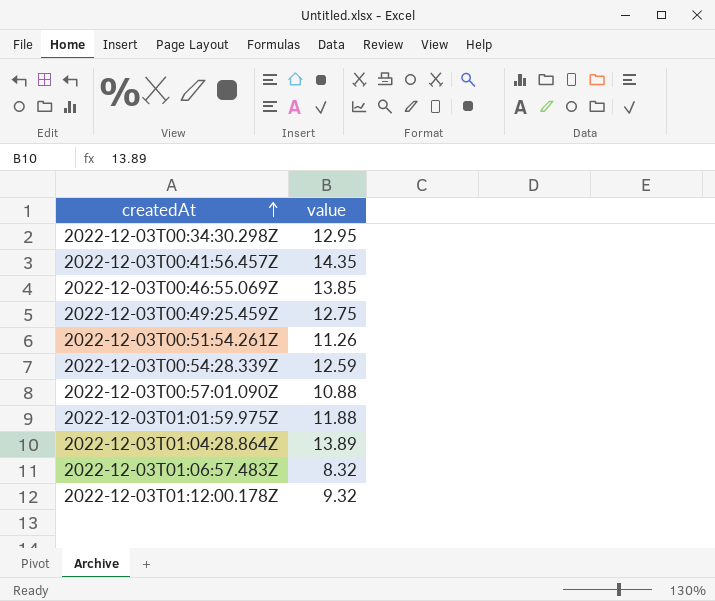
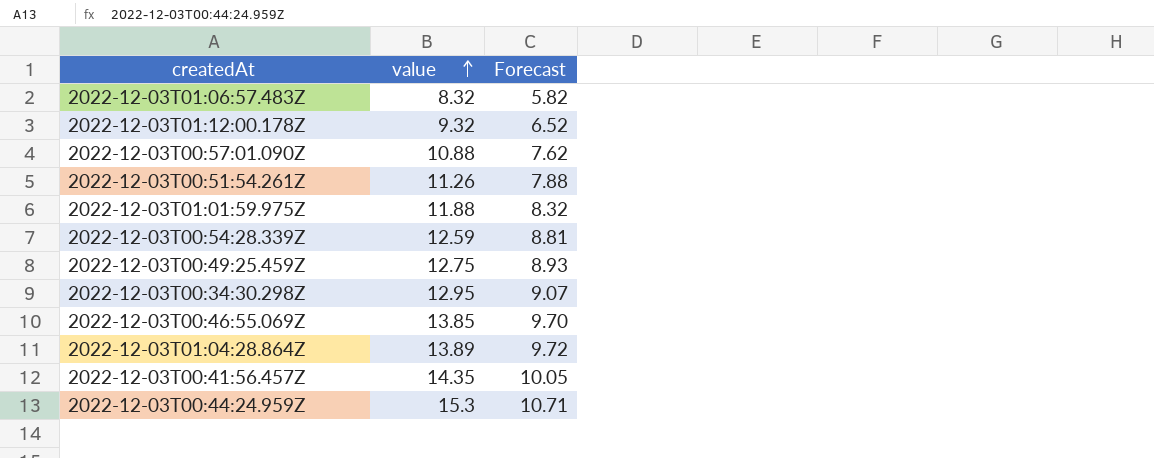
row order: createdAt ascending -> value ascending
column Forecast | formula: none -> [value] * 0.7
row 2022-12-03T00:44:24.959Z: none -> 15.3 | 10.71

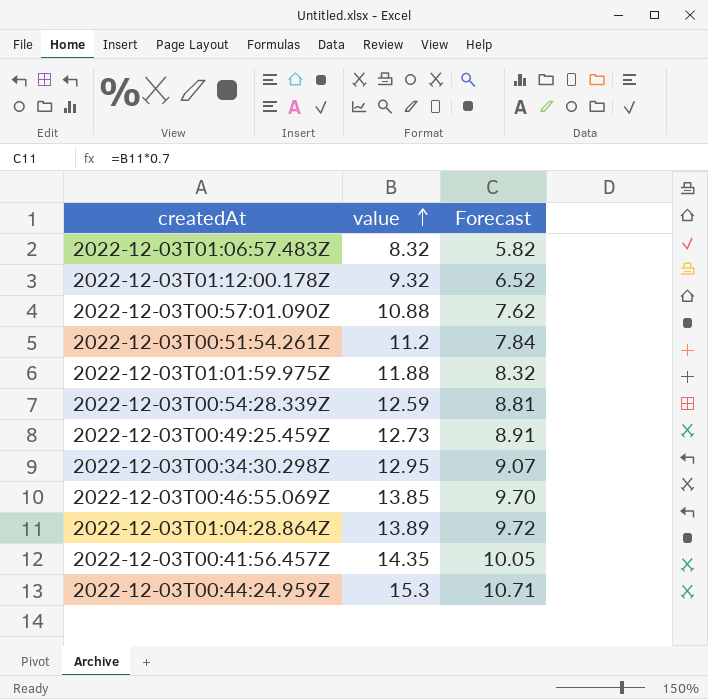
2022-12-03T00:51:54.261Z | value: 11.26 -> 11.2
2022-12-03T00:51:54.261Z | Forecast: 7.88 -> 7.84
2022-12-03T00:49:25.459Z | value: 12.75 -> 12.73
2022-12-03T00:49:25.459Z | Forecast: 8.93 -> 8.91

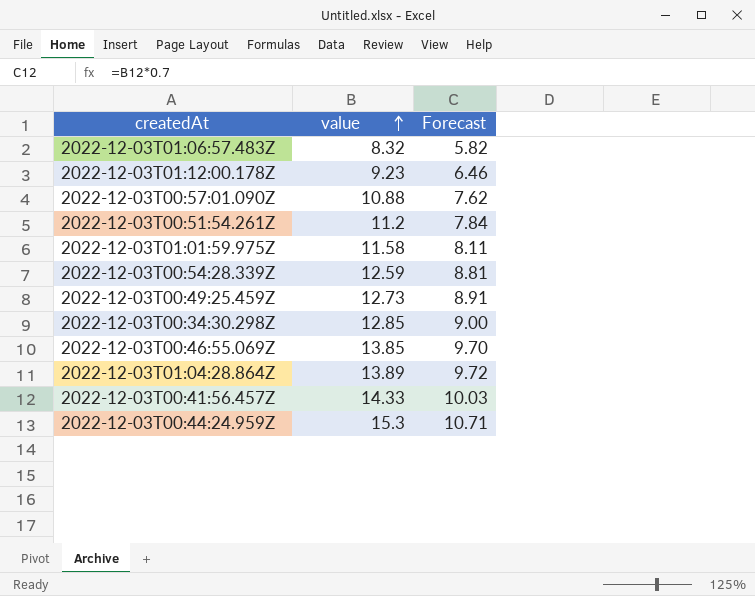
2022-12-03T01:12:00.178Z | value: 9.32 -> 9.23
2022-12-03T01:12:00.178Z | Forecast: 6.52 -> 6.46
2022-12-03T01:01:59.975Z | value: 11.88 -> 11.58
2022-12-03T01:01:59.975Z | Forecast: 8.32 -> 8.11
2022-12-03T00:34:30.298Z | value: 12.95 -> 12.85
2022-12-03T00:34:30.298Z | Forecast: 9.07 -> 9.00
2022-12-03T00:41:56.457Z | value: 14.35 -> 14.33
2022-12-03T00:41:56.457Z | Forecast: 10.05 -> 10.03

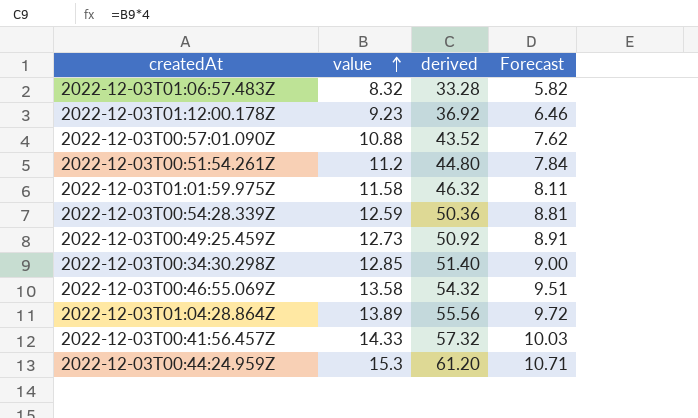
column derived | formula: none -> [value] * 4
2022-12-03T00:46:55.069Z | value: 13.85 -> 13.58
2022-12-03T00:46:55.069Z | Forecast: 9.70 -> 9.51

